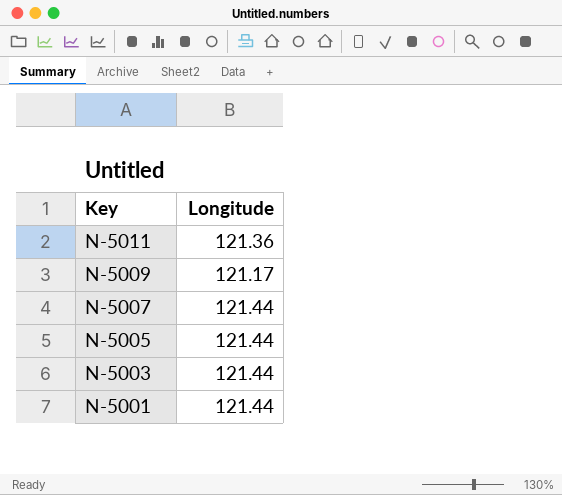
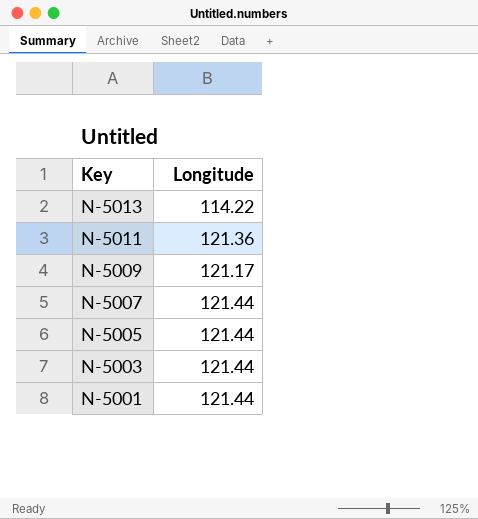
row N-5013: none -> 114.22

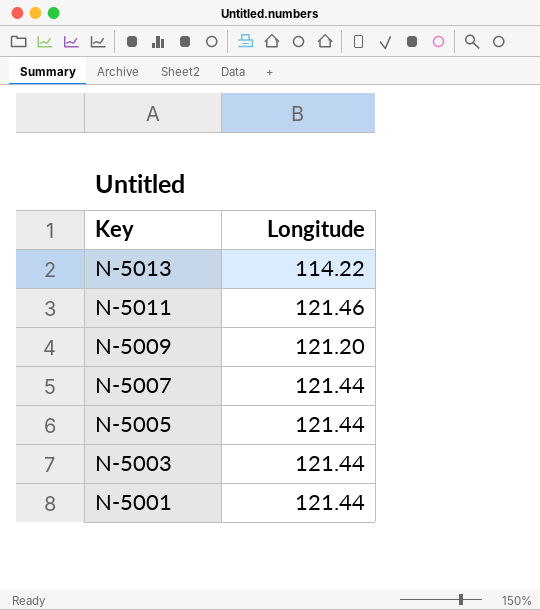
N-5011 | Longitude: 121.36 -> 121.46
N-5009 | Longitude: 121.17 -> 121.20

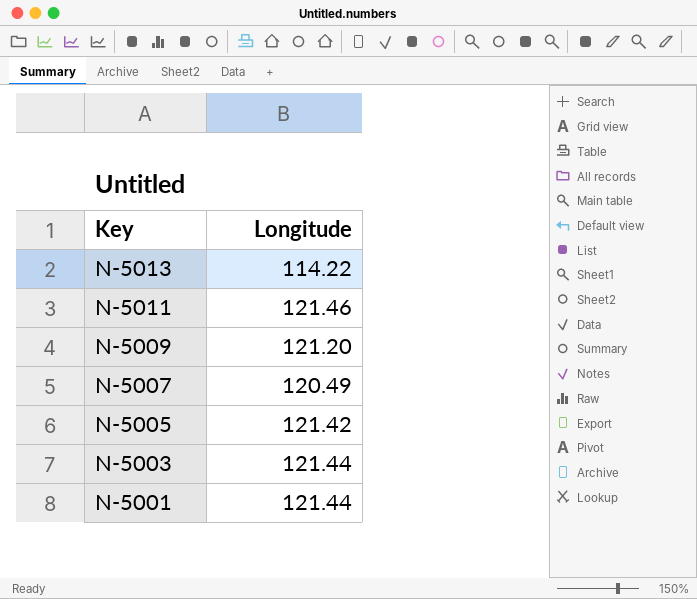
N-5007 | Longitude: 121.44 -> 120.49
N-5005 | Longitude: 121.44 -> 121.42

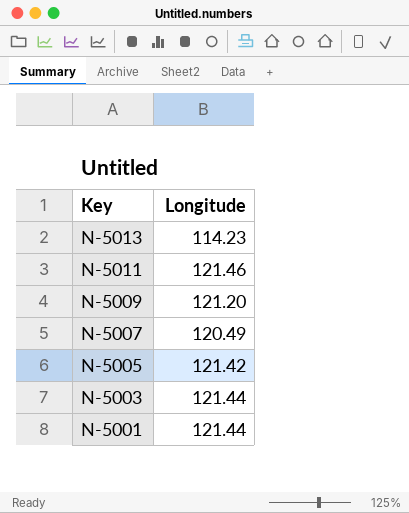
N-5013 | Longitude: 114.22 -> 114.23

